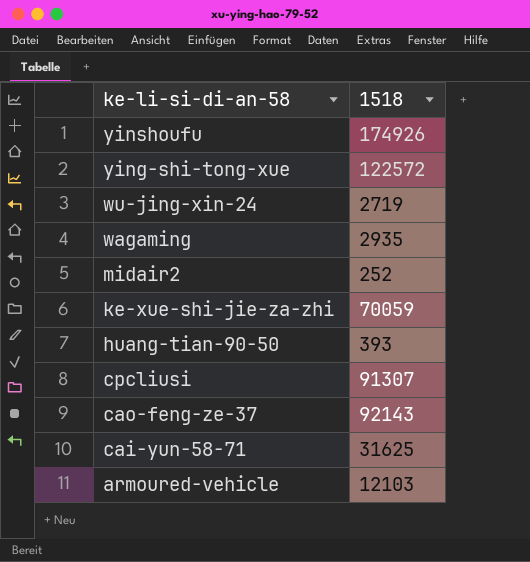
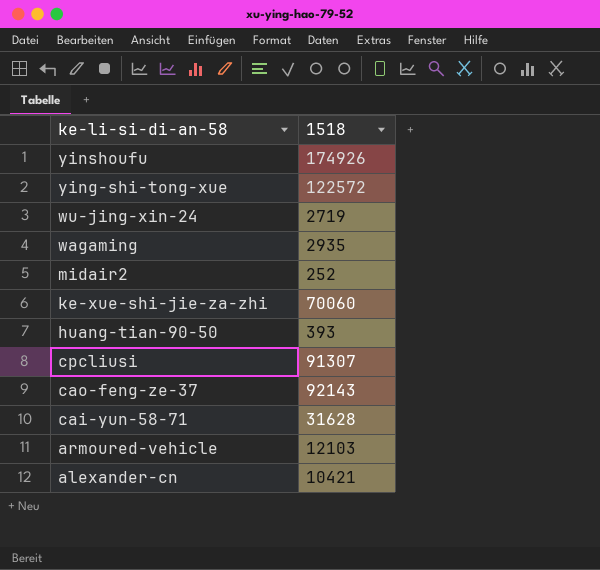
ke-xue-shi-jie-za-zhi | 1518: 70059 -> 70060
cai-yun-58-71 | 1518: 31625 -> 31628
row alexander-cn: none -> 10421

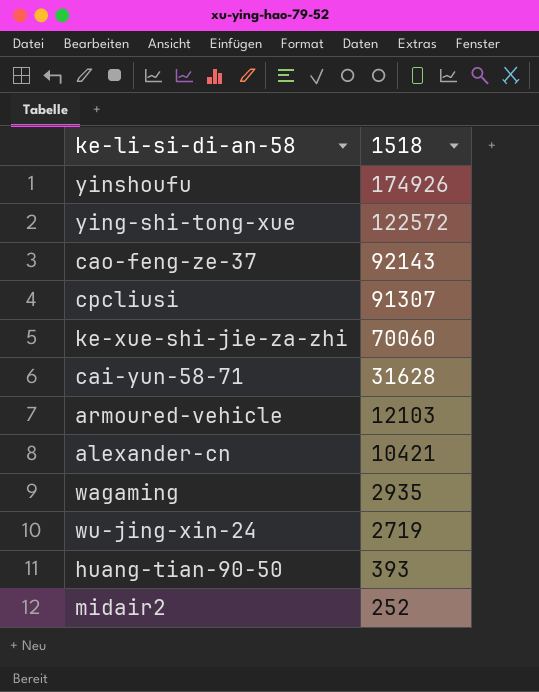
row order: ke-li-si-di-an-58 descending -> 1518 descending

